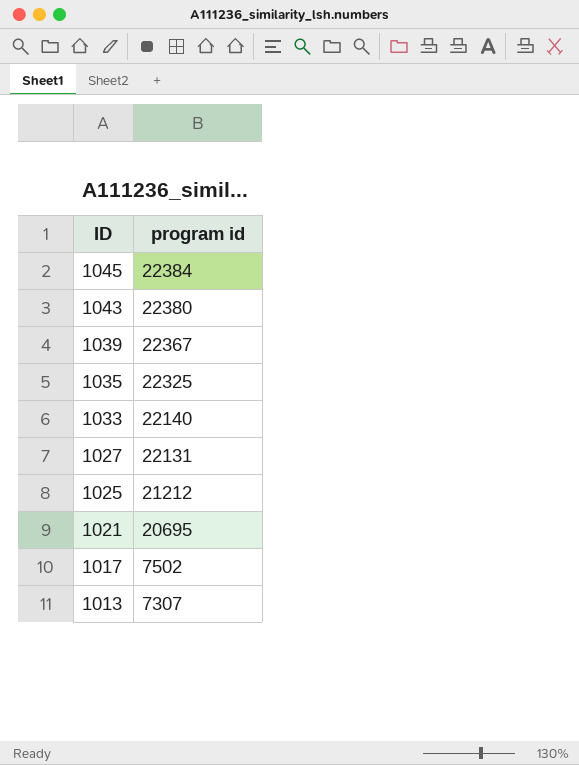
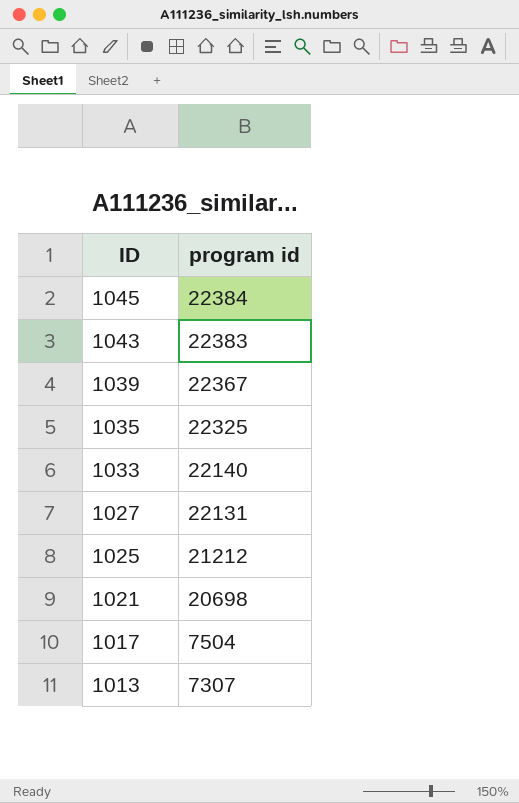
1043 | program id: 22380 -> 22383
1021 | program id: 20695 -> 20698
1017 | program id: 7502 -> 7504

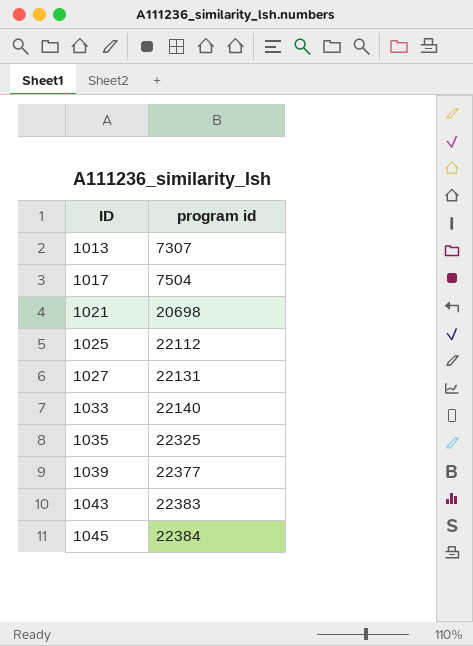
row order: ID descending -> ID ascending
1025 | program id: 21212 -> 22112
1039 | program id: 22367 -> 22377

